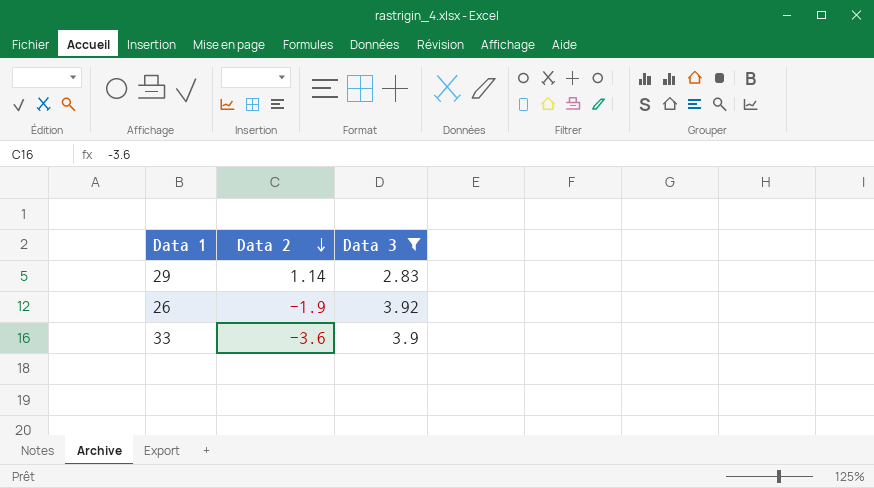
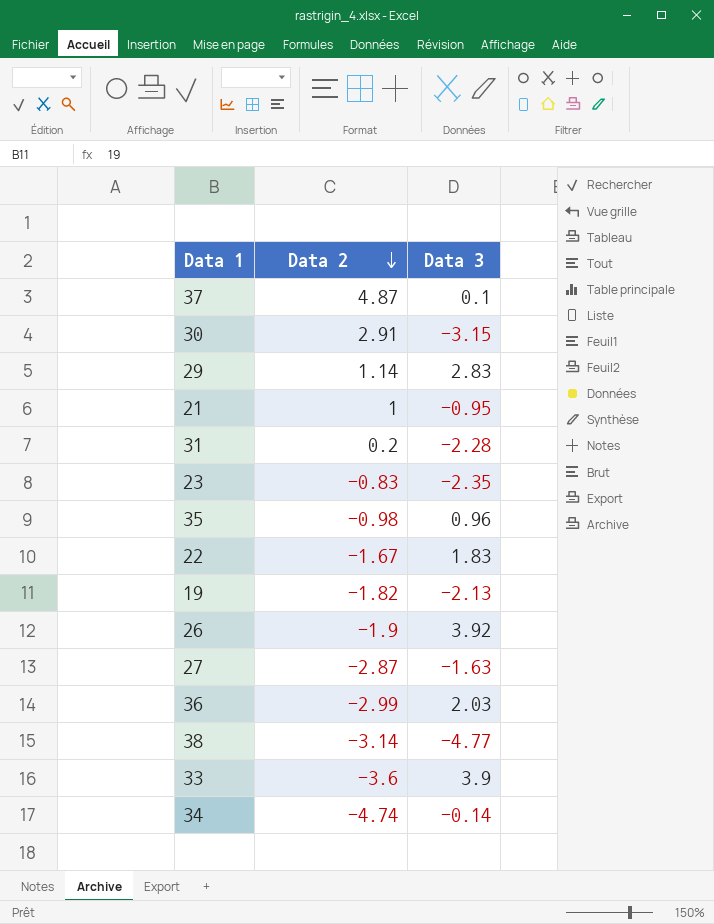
filter: Data 3 >= 2.83 -> none

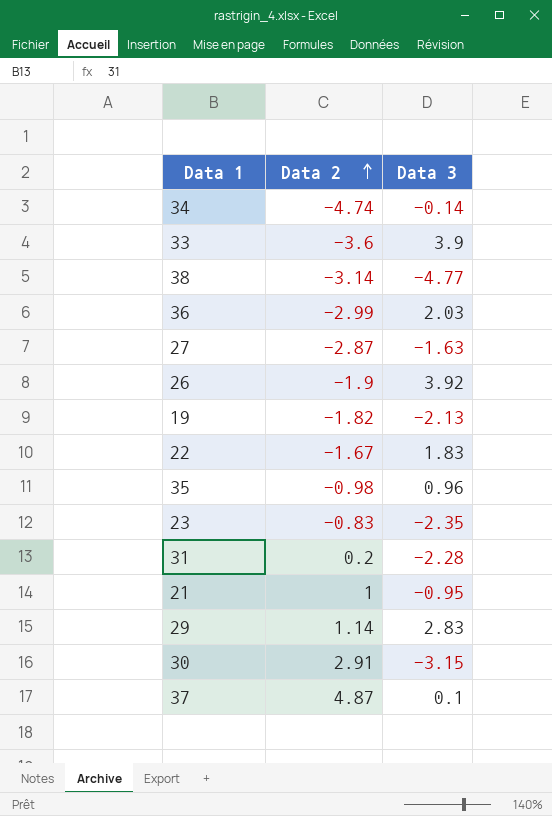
row order: Data 2 descending -> Data 2 ascending

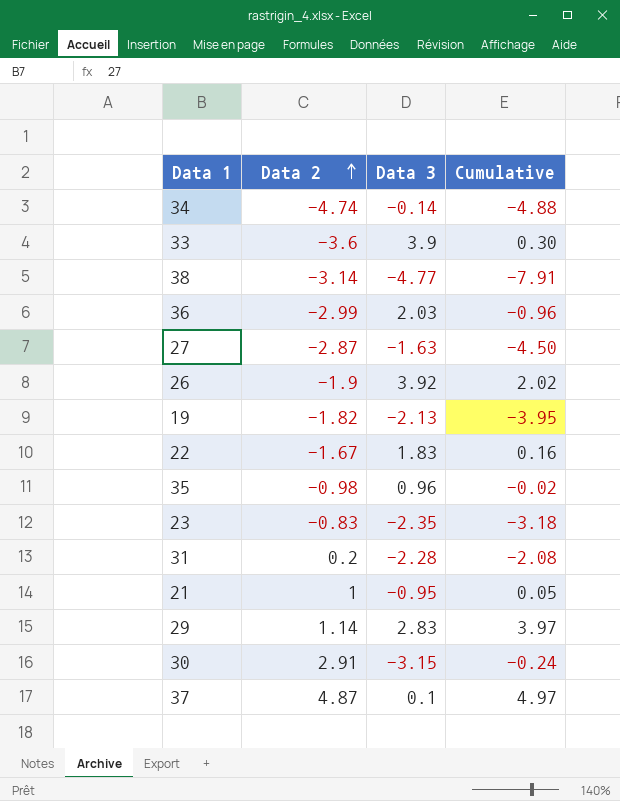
column Cumulative | formula: none -> [Data 2] + [Data 3]

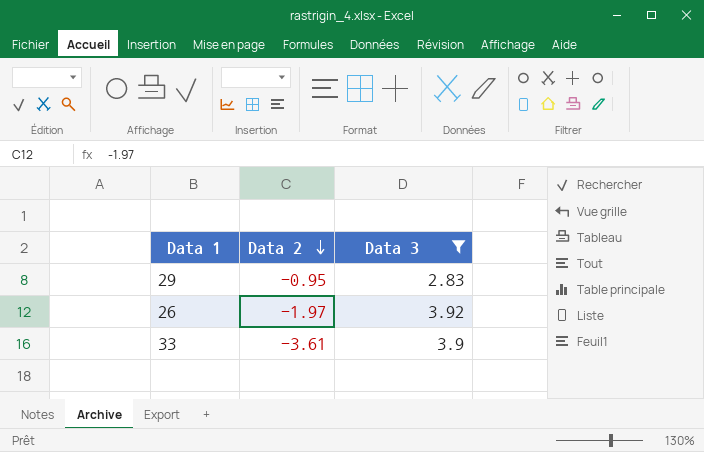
filter: none -> Data 3 >= 2.83
row order: Data 2 ascending -> Data 2 descending
column Cumulative | formula: [Data 2] + [Data 3] -> none
29 | Data 2: 1.14 -> -0.95
26 | Data 2: -1.9 -> -1.97
33 | Data 2: -3.6 -> -3.61

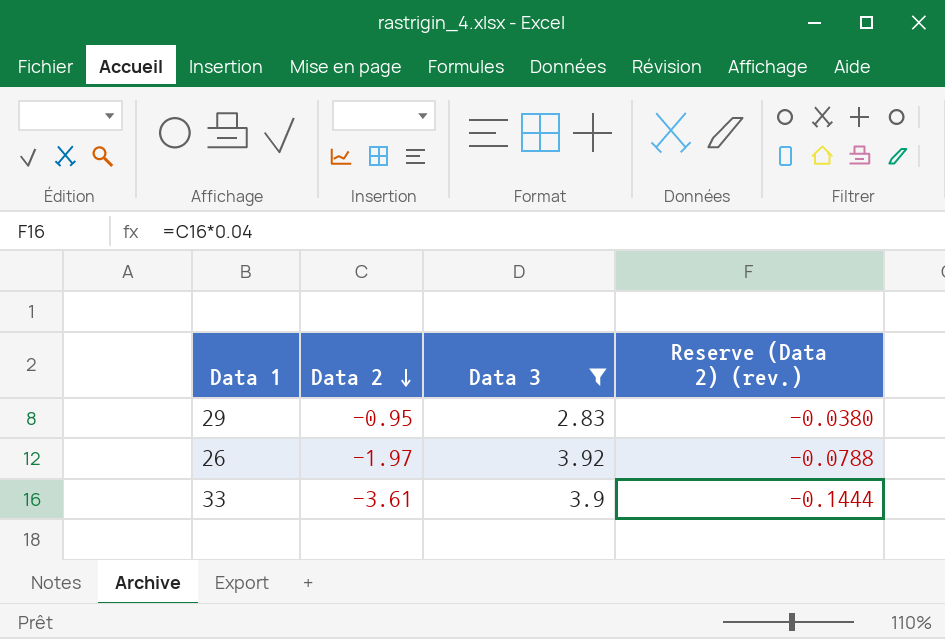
column Reserve (Data 2) (rev.) | formula: none -> [Data 2] * 0.04

